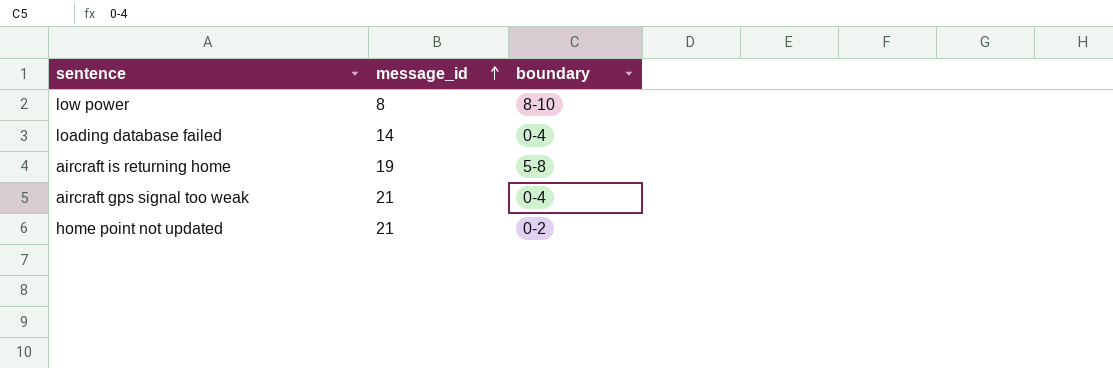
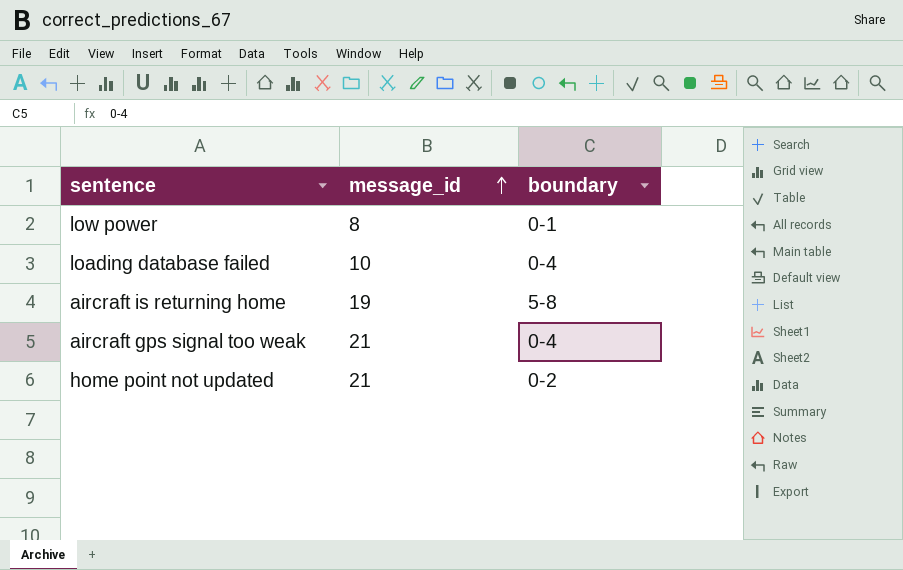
low power | boundary: 8-10 -> 0-1
loading database failed | message_id: 14 -> 10

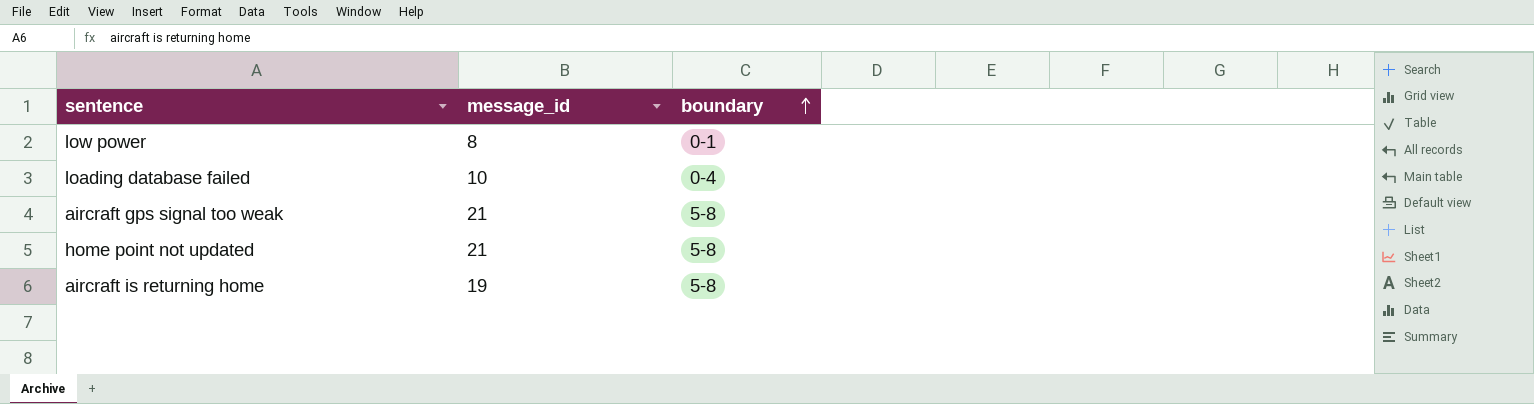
row order: message_id ascending -> boundary ascending
aircraft gps signal too weak | boundary: 0-4 -> 5-8
home point not updated | boundary: 0-2 -> 5-8

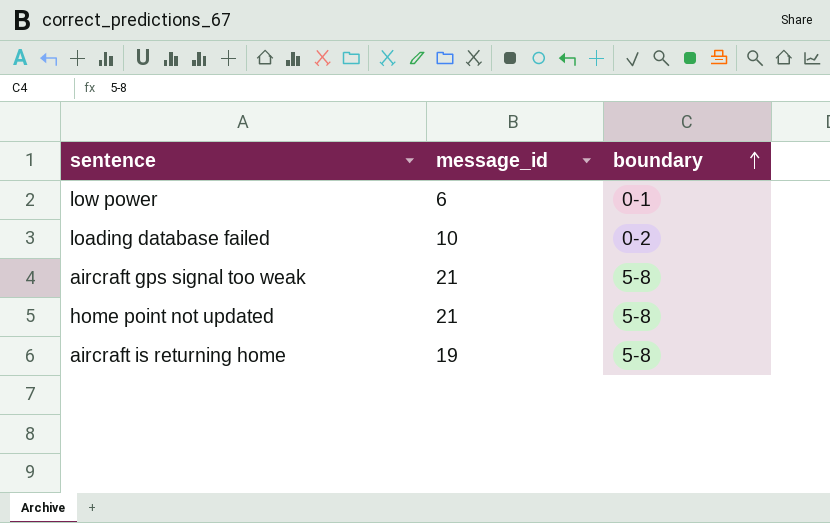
low power | message_id: 8 -> 6
loading database failed | boundary: 0-4 -> 0-2

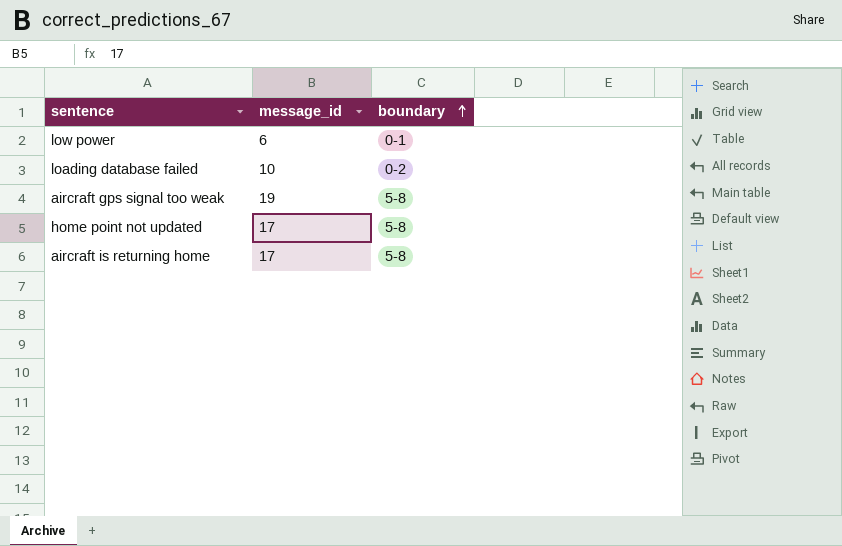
aircraft gps signal too weak | message_id: 21 -> 19
home point not updated | message_id: 21 -> 17
aircraft is returning home | message_id: 19 -> 17

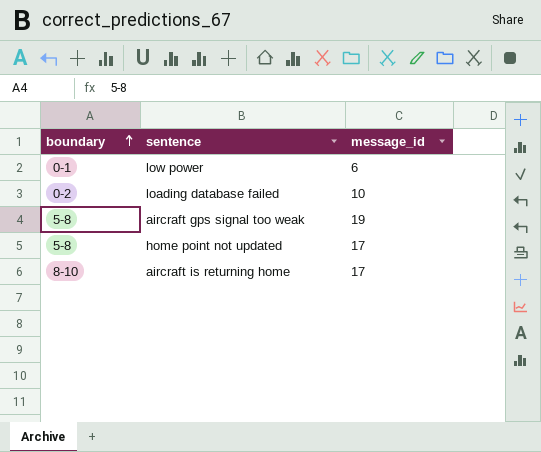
column boundary | position: 3 -> 1
aircraft is returning home | boundary: 5-8 -> 8-10

